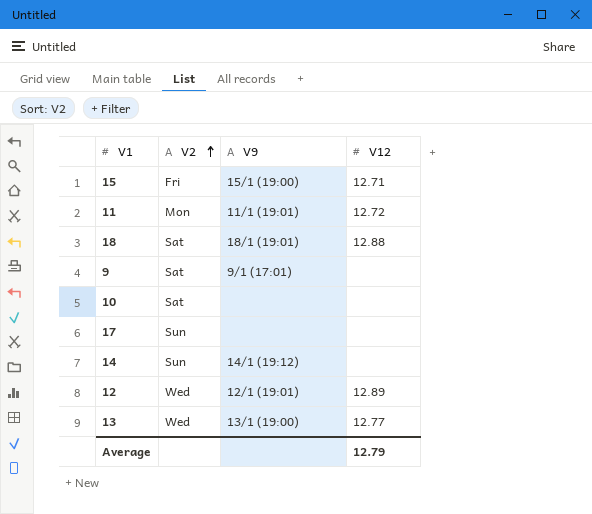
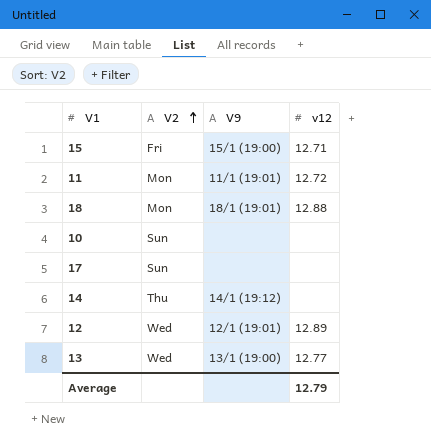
column name: V12 -> v12
row 9: Sat | 9/1 (17:01) | none -> none
18 | V2: Sat -> Mon
10 | V2: Sat -> Sun
14 | V2: Sun -> Thu

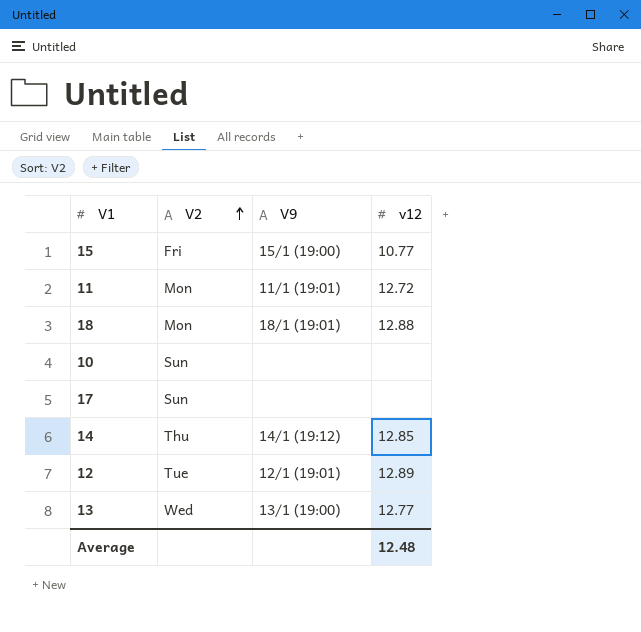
15 | v12: 12.71 -> 10.77
14 | v12: none -> 12.85
12 | V2: Wed -> Tue
Average | v12: 12.79 -> 12.48

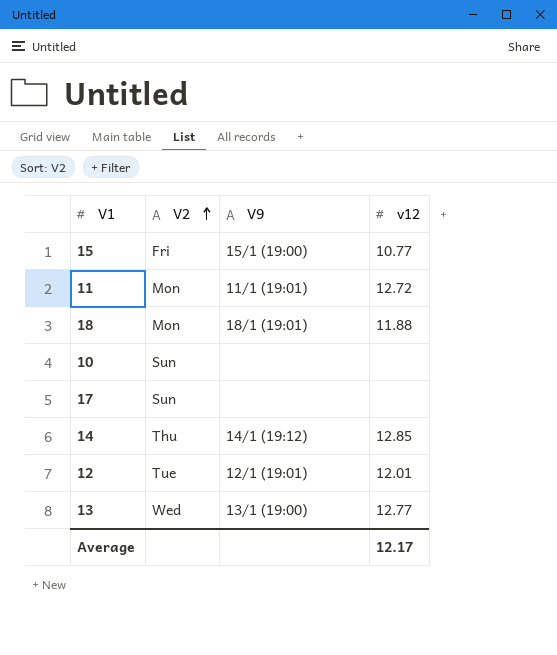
18 | v12: 12.88 -> 11.88
12 | v12: 12.89 -> 12.01
Average | v12: 12.48 -> 12.17

